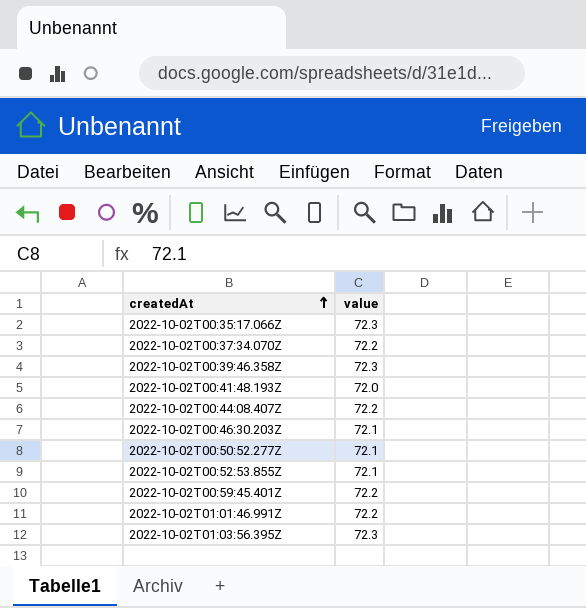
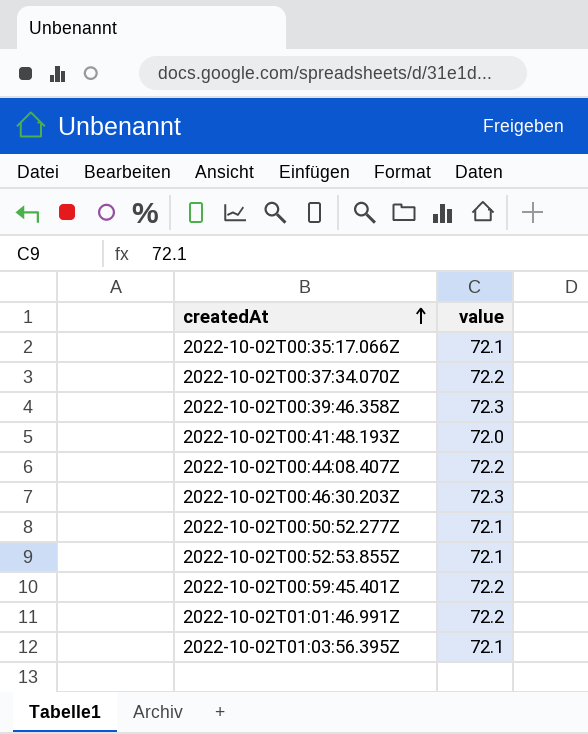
2022-10-02T00:35:17.066Z | value: 72.3 -> 72.1
2022-10-02T00:46:30.203Z | value: 72.1 -> 72.3
2022-10-02T01:03:56.395Z | value: 72.3 -> 72.1

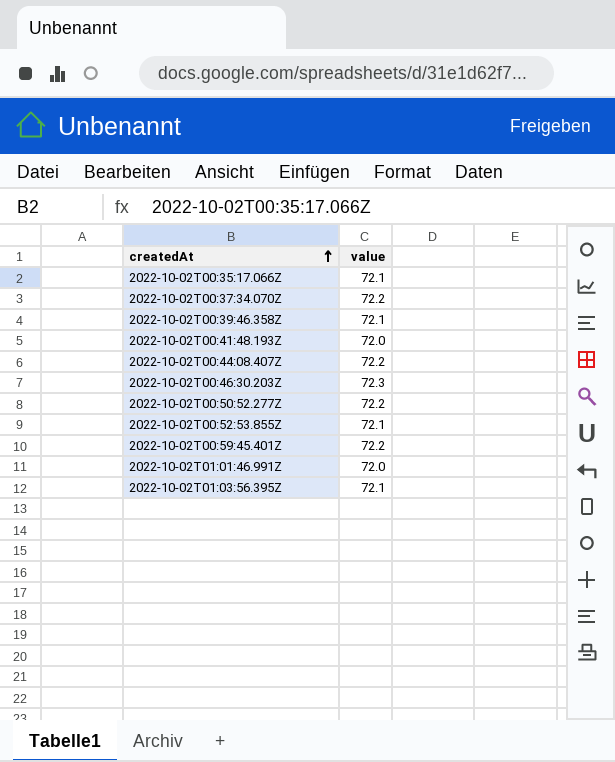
2022-10-02T00:39:46.358Z | value: 72.3 -> 72.1
2022-10-02T00:50:52.277Z | value: 72.1 -> 72.2
2022-10-02T01:01:46.991Z | value: 72.2 -> 72.0

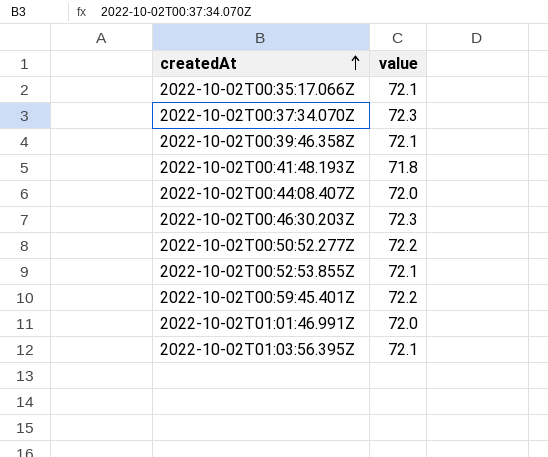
2022-10-02T00:37:34.070Z | value: 72.2 -> 72.3
2022-10-02T00:41:48.193Z | value: 72.0 -> 71.8
2022-10-02T00:44:08.407Z | value: 72.2 -> 72.0

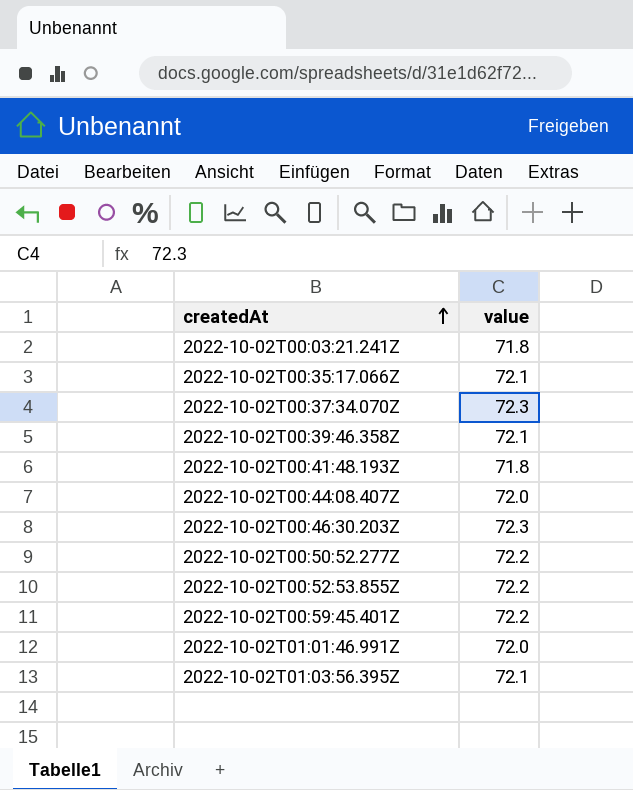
row 2022-10-02T00:03:21.241Z: none -> 71.8
2022-10-02T00:52:53.855Z | value: 72.1 -> 72.2

